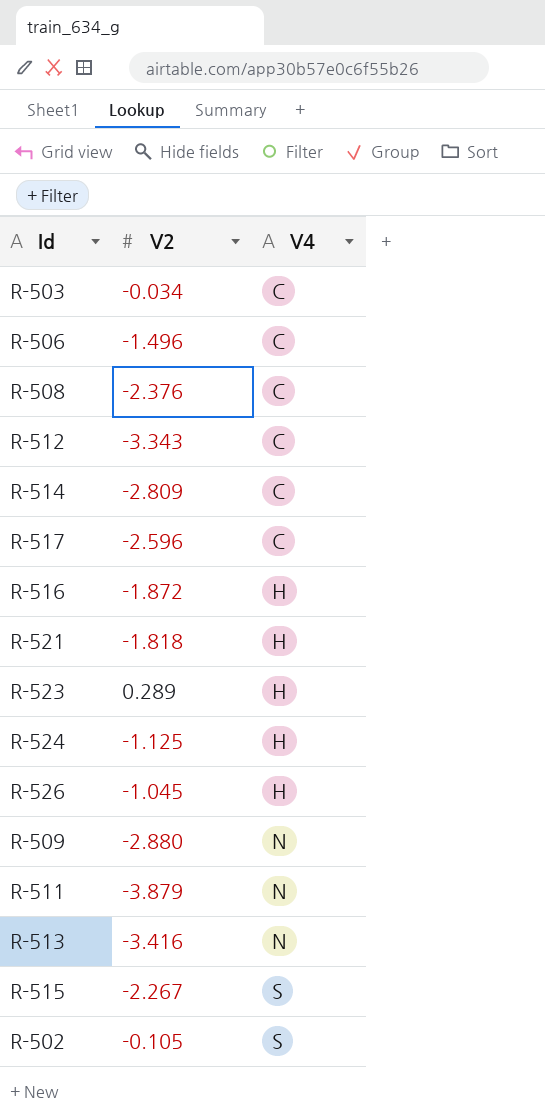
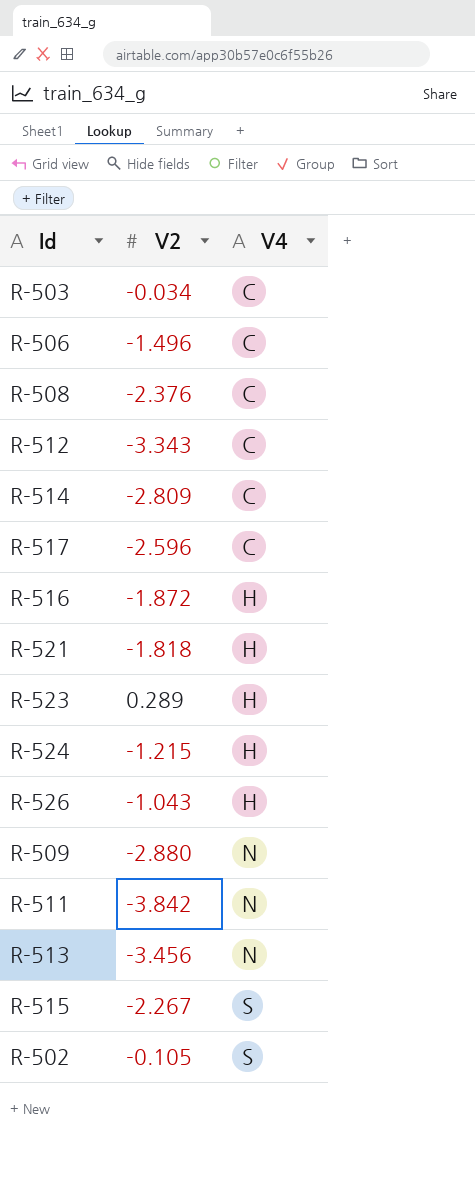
R-524 | V2: -1.125 -> -1.215
R-526 | V2: -1.045 -> -1.043
R-511 | V2: -3.879 -> -3.842
R-513 | V2: -3.416 -> -3.456

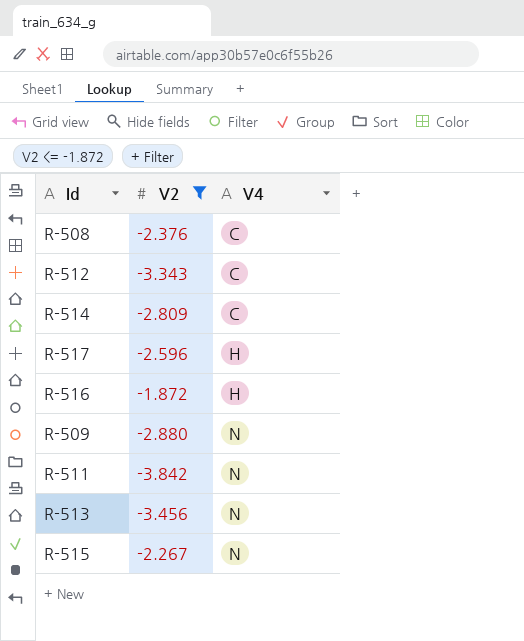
filter: none -> V2 <= -1.872
R-517 | V4: C -> H
R-515 | V4: S -> N

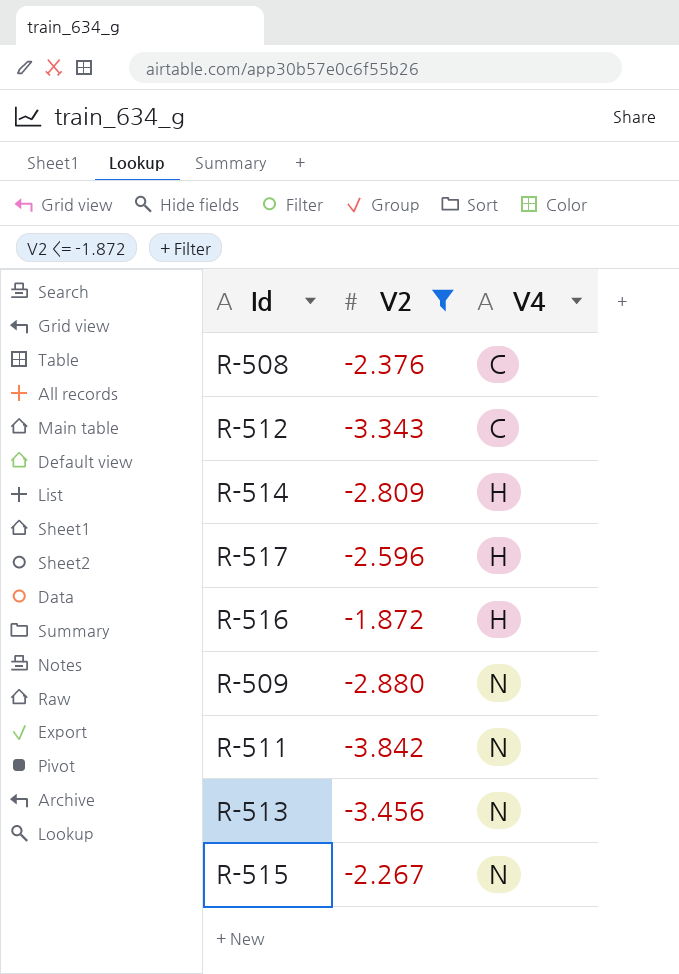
R-514 | V4: C -> H

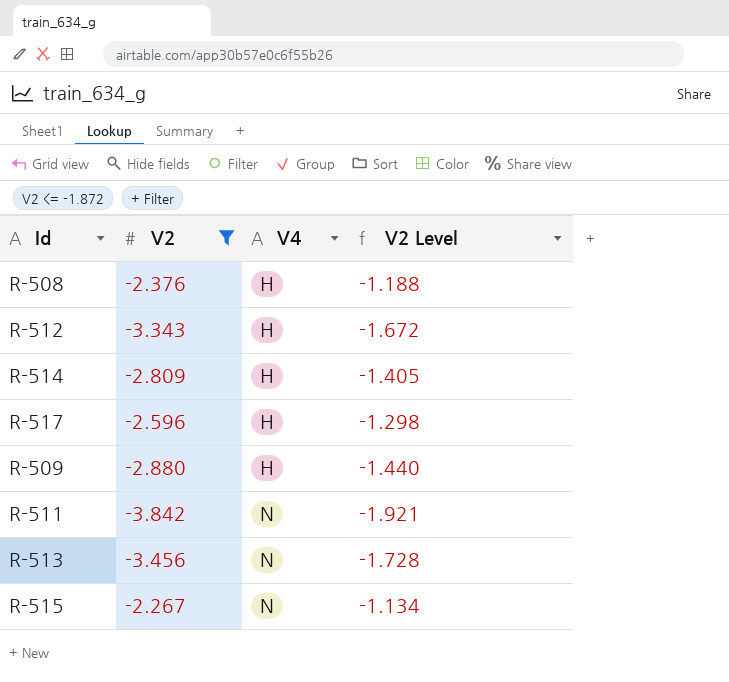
column V2 Level | formula: none -> [V2] * 0.5
row R-516: -1.872 | H -> none
R-508 | V4: C -> H
R-512 | V4: C -> H
R-509 | V4: N -> H

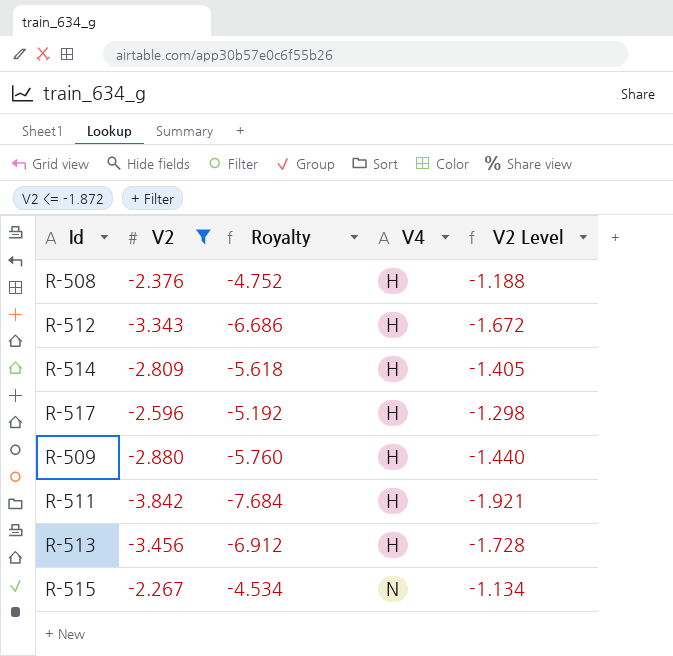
column Royalty | formula: none -> [V2] * 2
R-511 | V4: N -> H
R-513 | V4: N -> H

